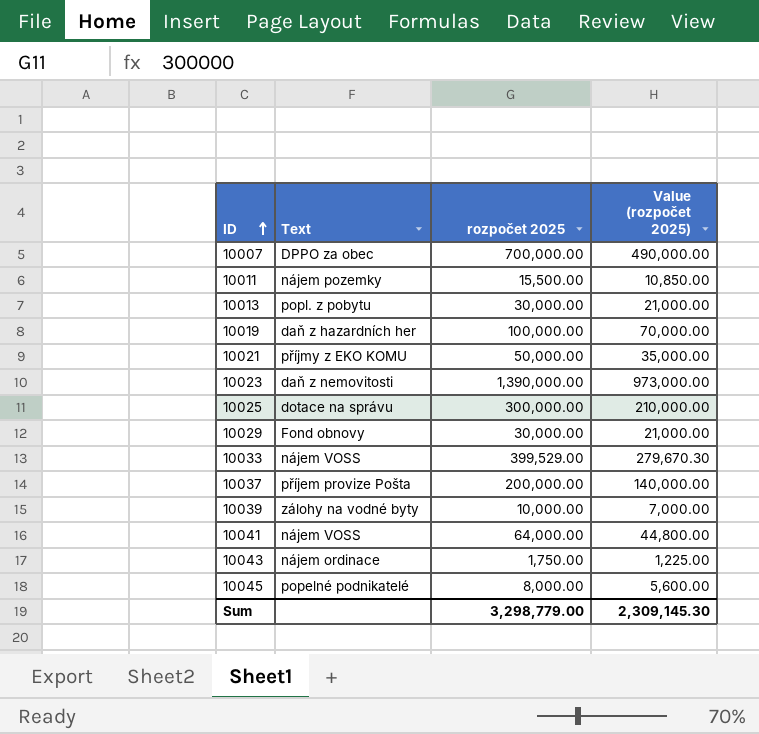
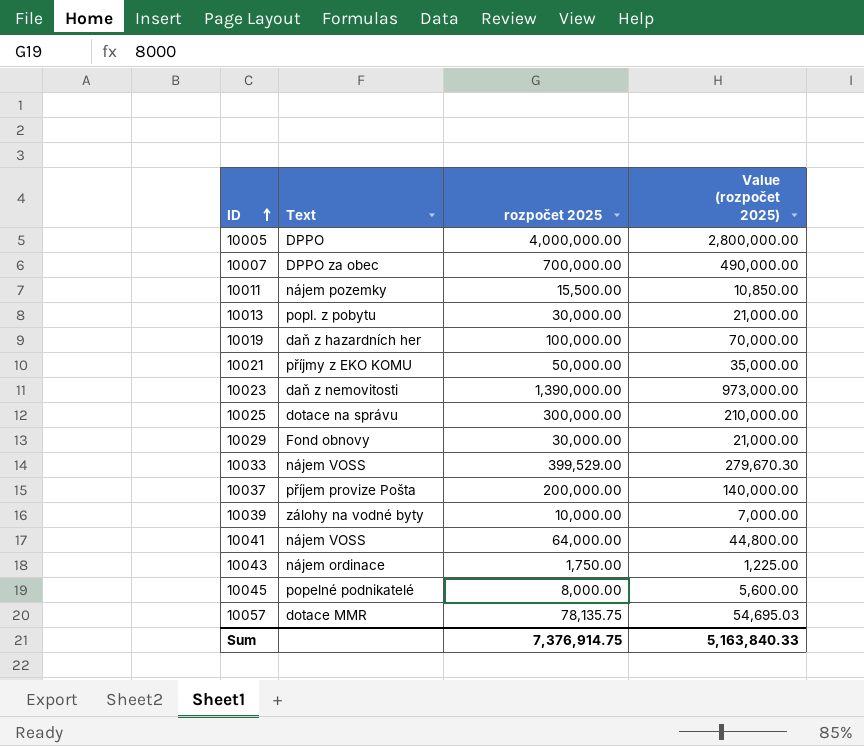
row 10005: none -> DPPO | 4,000,000.00 | 2,800,000.00
row 10057: none -> dotace MMR | 78,135.75 | 54,695.03
Sum | rozpočet 2025: 3,298,779.00 -> 7,376,914.75
Sum | Value (rozpočet 2025): 2,309,145.30 -> 5,163,840.33

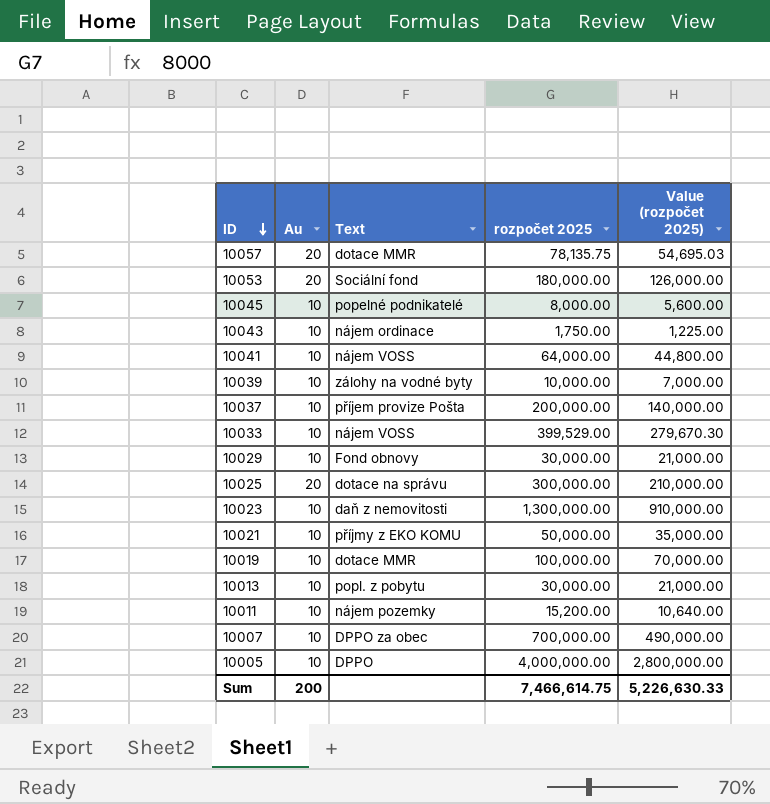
row order: ID ascending -> ID descending
column Au | position: none -> 2
row 10053: none -> 20 | Sociální fond | 180,000.00 | 126,000.00
10023 | rozpočet 2025: 1,390,000.00 -> 1,300,000.00
10023 | Value (rozpočet 2025): 973,000.00 -> 910,000.00
10019 | Text: daň z hazardních her -> dotace MMR
10011 | rozpočet 2025: 15,500.00 -> 15,200.00
10011 | Value (rozpočet 2025): 10,850.00 -> 10,640.00
Sum | rozpočet 2025: 7,376,914.75 -> 7,466,614.75
Sum | Value (rozpočet 2025): 5,163,840.33 -> 5,226,630.33

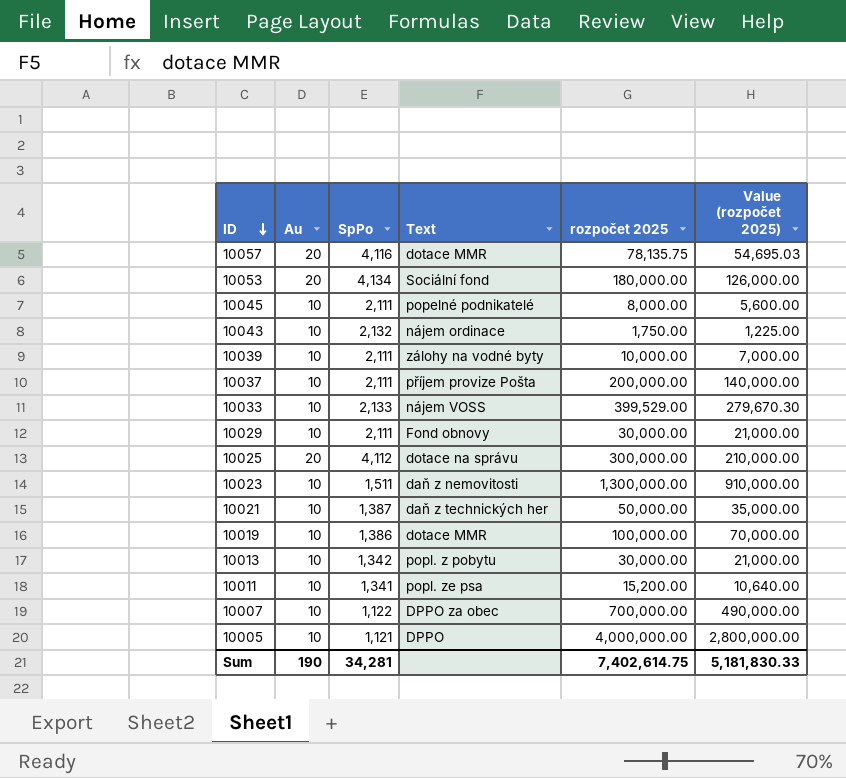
column SpPo | position: none -> 3
row 10041: 10 | nájem VOSS | 64,000.00 | 44,800.00 -> none
10021 | Text: příjmy z EKO KOMU -> daň z technických her
10011 | Text: nájem pozemky -> popl. ze psa
Sum | Au: 200 -> 190
Sum | rozpočet 2025: 7,466,614.75 -> 7,402,614.75
Sum | Value (rozpočet 2025): 5,226,630.33 -> 5,181,830.33

